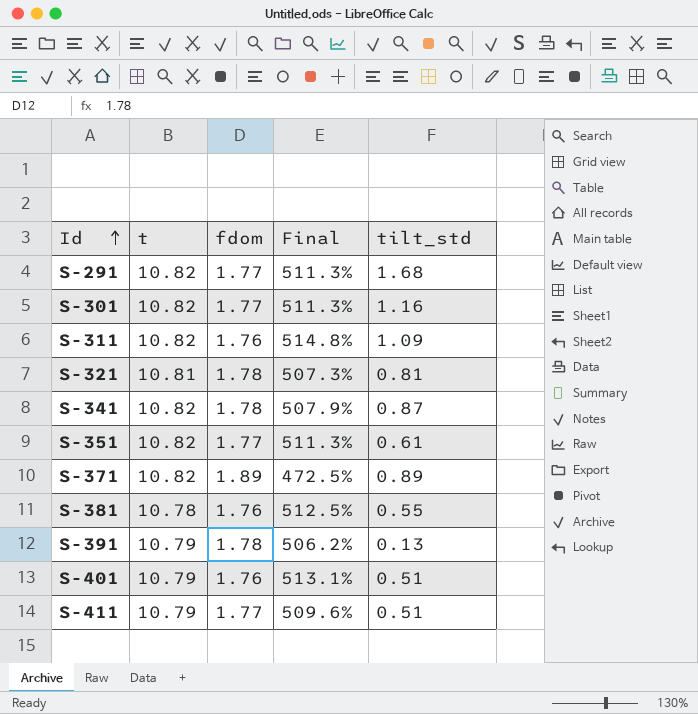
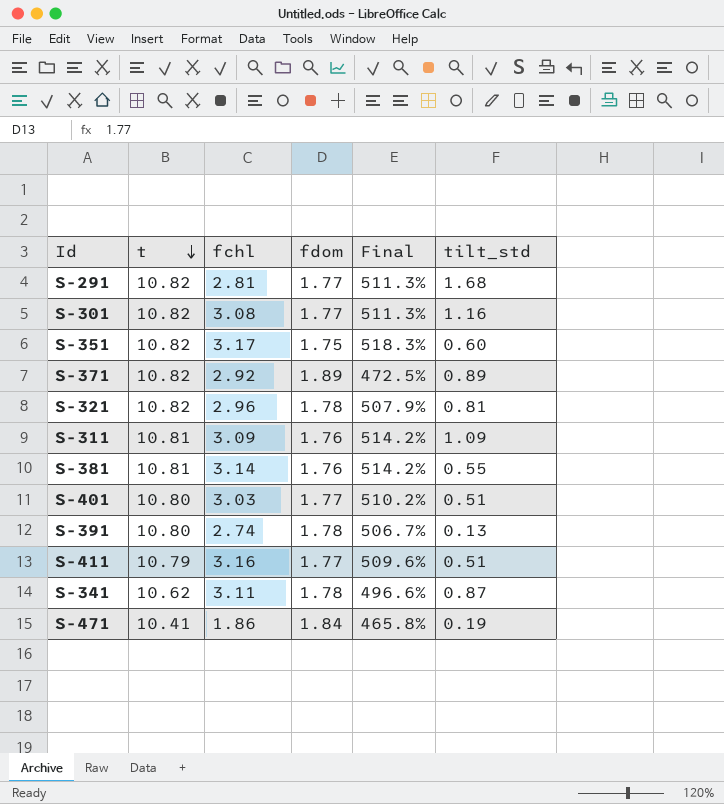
row order: Id ascending -> t descending
column fchl | position: none -> 3
S-351 | fdom: 1.77 -> 1.75
S-351 | Final: 511.3% -> 518.3%
S-351 | tilt_std: 0.61 -> 0.60
S-321 | t: 10.81 -> 10.82
S-321 | Final: 507.3% -> 507.9%
S-311 | t: 10.82 -> 10.81
S-311 | Final: 514.8% -> 514.2%
S-381 | t: 10.78 -> 10.81
S-381 | Final: 512.5% -> 514.2%
S-401 | t: 10.79 -> 10.80
S-401 | fdom: 1.76 -> 1.77
S-401 | Final: 513.1% -> 510.2%
S-391 | t: 10.79 -> 10.80
S-391 | Final: 506.2% -> 506.7%
S-341 | t: 10.82 -> 10.62
S-341 | Final: 507.9% -> 496.6%
row S-471: none -> 10.41 | 1.86 | 1.84 | 465.8% | 0.19

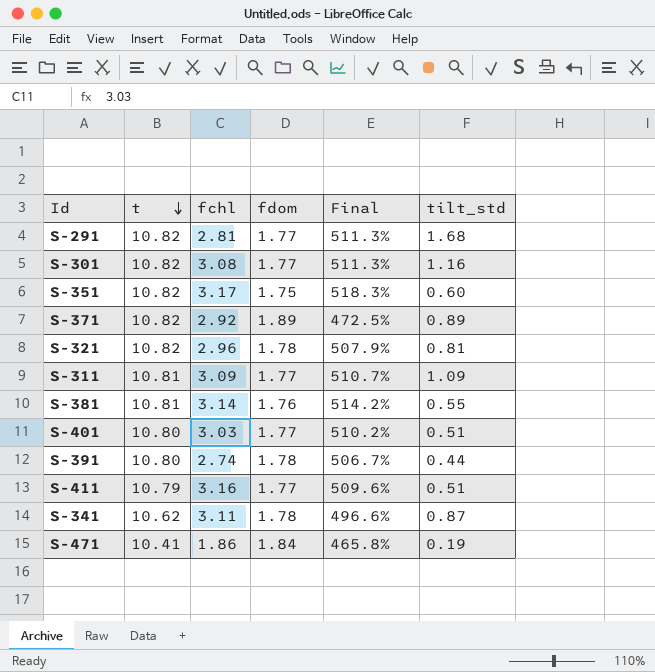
S-311 | fdom: 1.76 -> 1.77
S-311 | Final: 514.2% -> 510.7%
S-391 | tilt_std: 0.13 -> 0.44

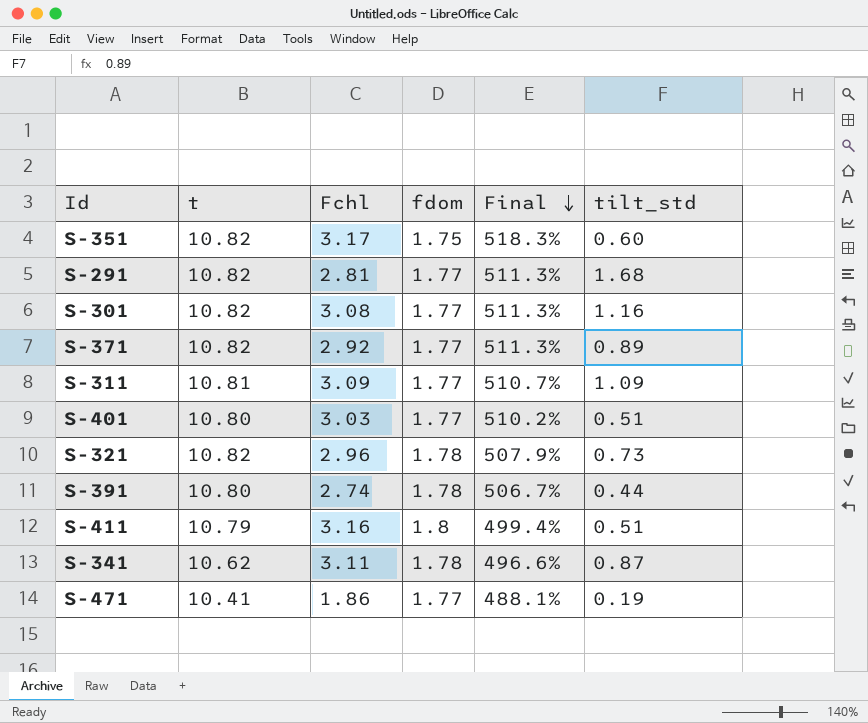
row order: t descending -> Final descending
column name: fchl -> Fchl
row S-381: 10.81 | 3.14 | 1.76 | 514.2% | 0.55 -> none
S-371 | fdom: 1.89 -> 1.77
S-371 | Final: 472.5% -> 511.3%
S-321 | tilt_std: 0.81 -> 0.73
S-411 | fdom: 1.77 -> 1.8
S-411 | Final: 509.6% -> 499.4%
S-471 | fdom: 1.84 -> 1.77
S-471 | Final: 465.8% -> 488.1%

